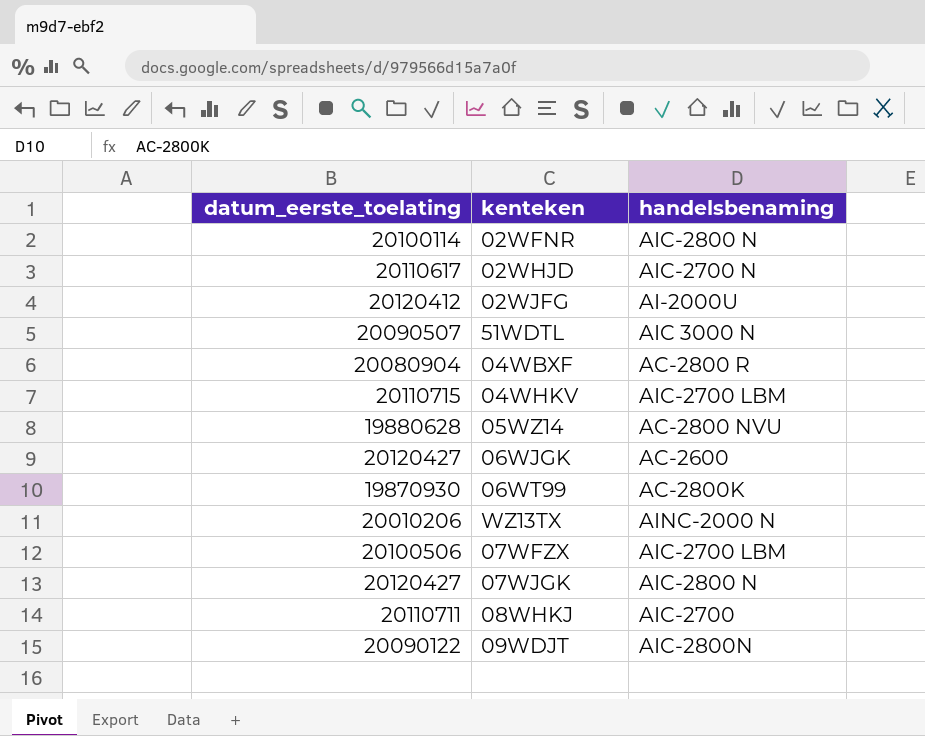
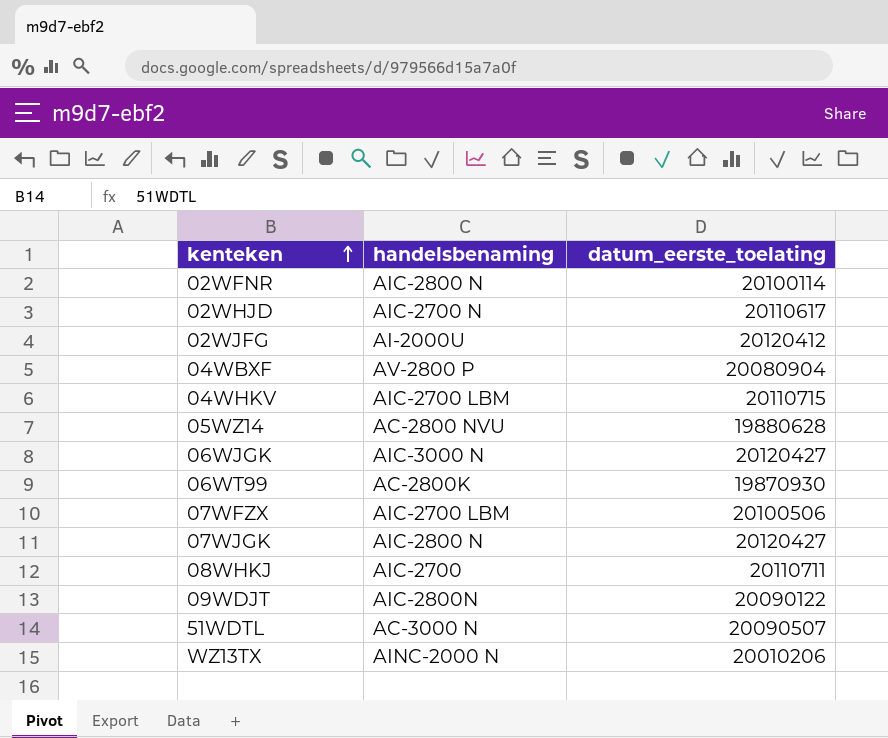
row order: none -> kenteken ascending
column datum_eerste_toelating | position: 1 -> 3
04WBXF | handelsbenaming: AC-2800 R -> AV-2800 P
06WJGK | handelsbenaming: AC-2600 -> AIC-3000 N
51WDTL | handelsbenaming: AIC 3000 N -> AC-3000 N

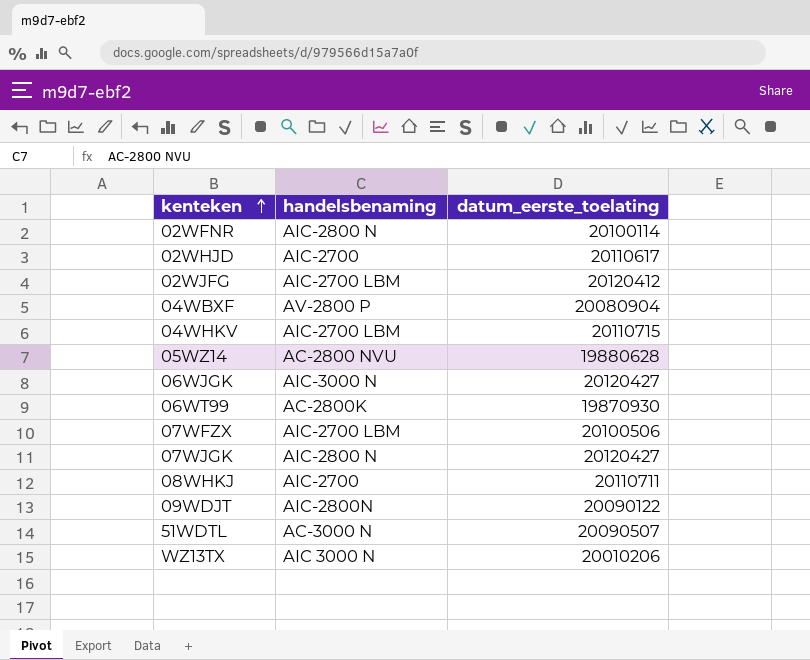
02WHJD | handelsbenaming: AIC-2700 N -> AIC-2700
02WJFG | handelsbenaming: AI-2000U -> AIC-2700 LBM
WZ13TX | handelsbenaming: AINC-2000 N -> AIC 3000 N

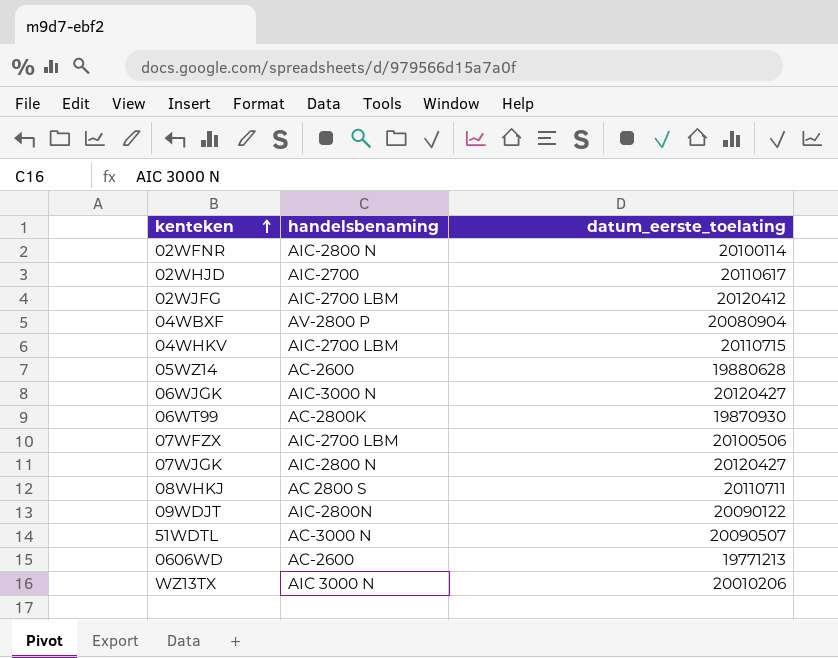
05WZ14 | handelsbenaming: AC-2800 NVU -> AC-2600
08WHKJ | handelsbenaming: AIC-2700 -> AC 2800 S
row 0606WD: none -> AC-2600 | 19771213

